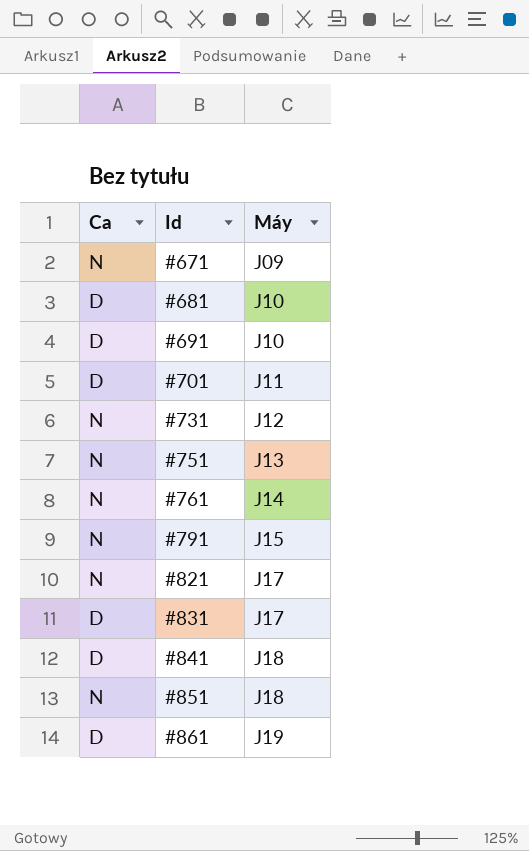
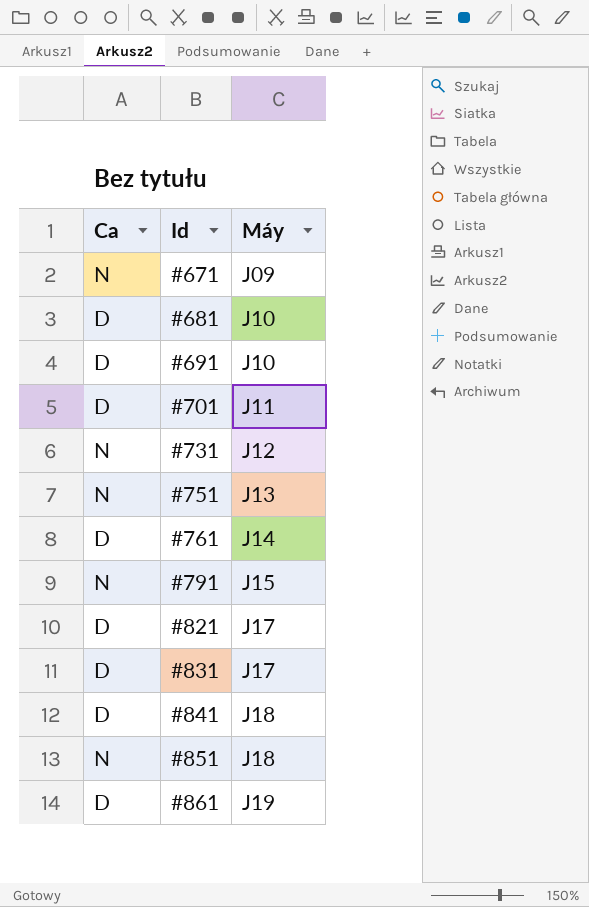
#761 | Ca: N -> D
#821 | Ca: N -> D

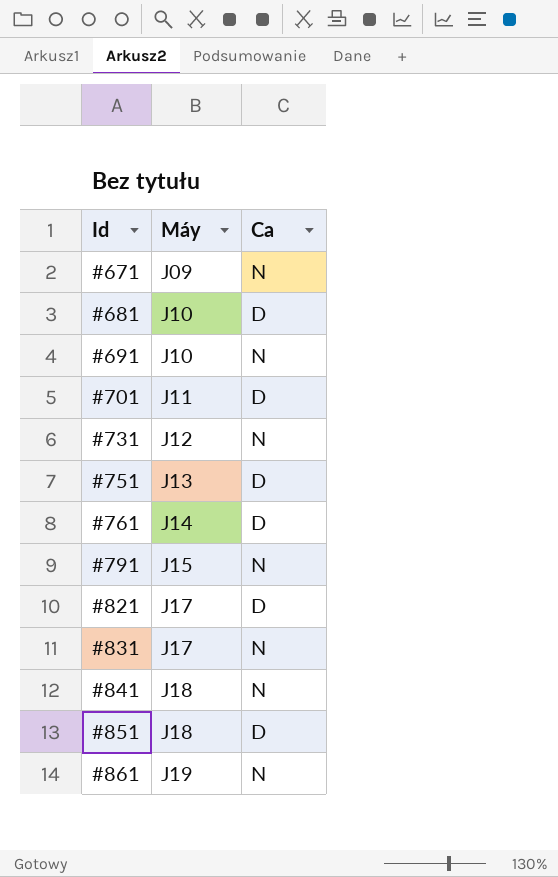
column Ca | position: 1 -> 3
#691 | Ca: D -> N
#751 | Ca: N -> D
#831 | Ca: D -> N
#841 | Ca: D -> N
#851 | Ca: N -> D
#861 | Ca: D -> N

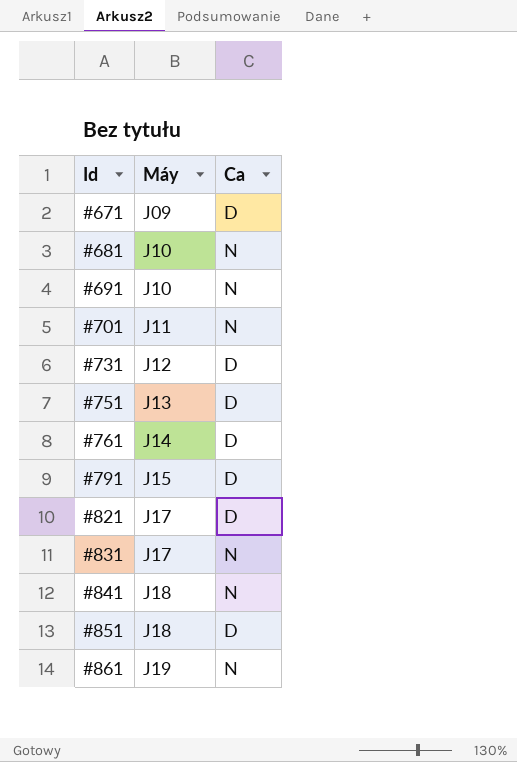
#671 | Ca: N -> D
#681 | Ca: D -> N
#701 | Ca: D -> N
#731 | Ca: N -> D
#791 | Ca: N -> D

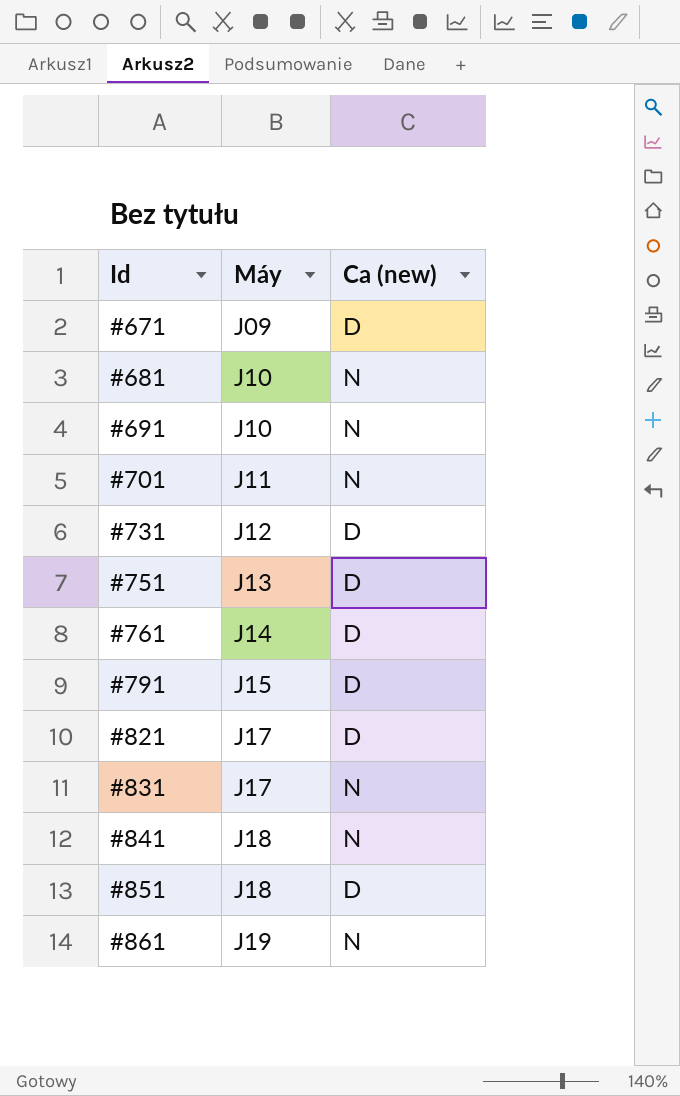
column name: Ca -> Ca (new)

